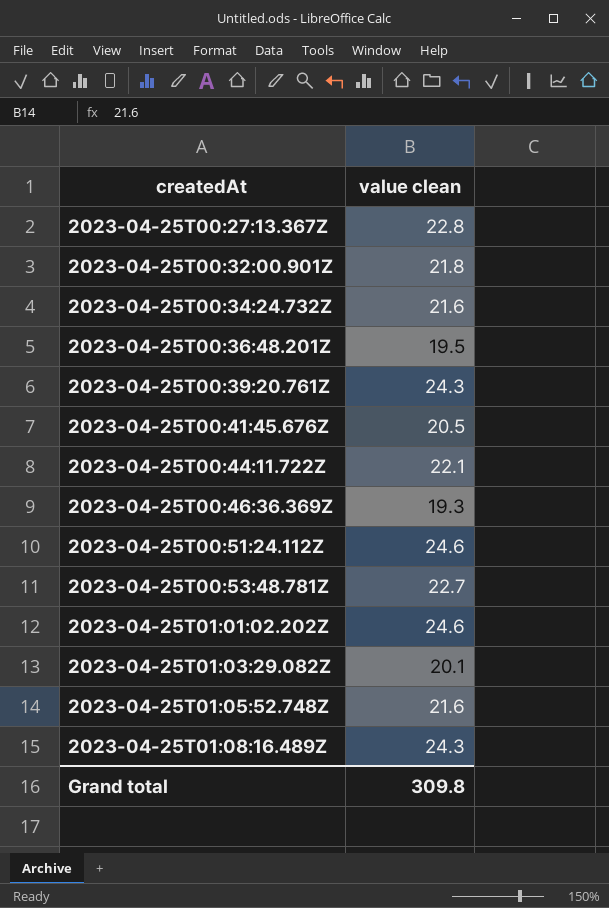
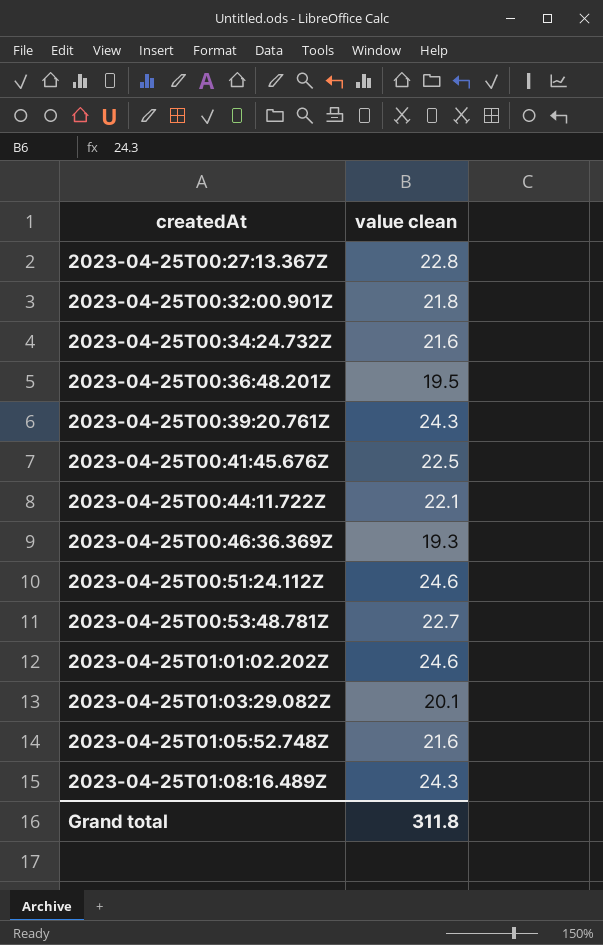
2023-04-25T00:41:45.676Z | value clean: 20.5 -> 22.5
Grand total | value clean: 309.8 -> 311.8

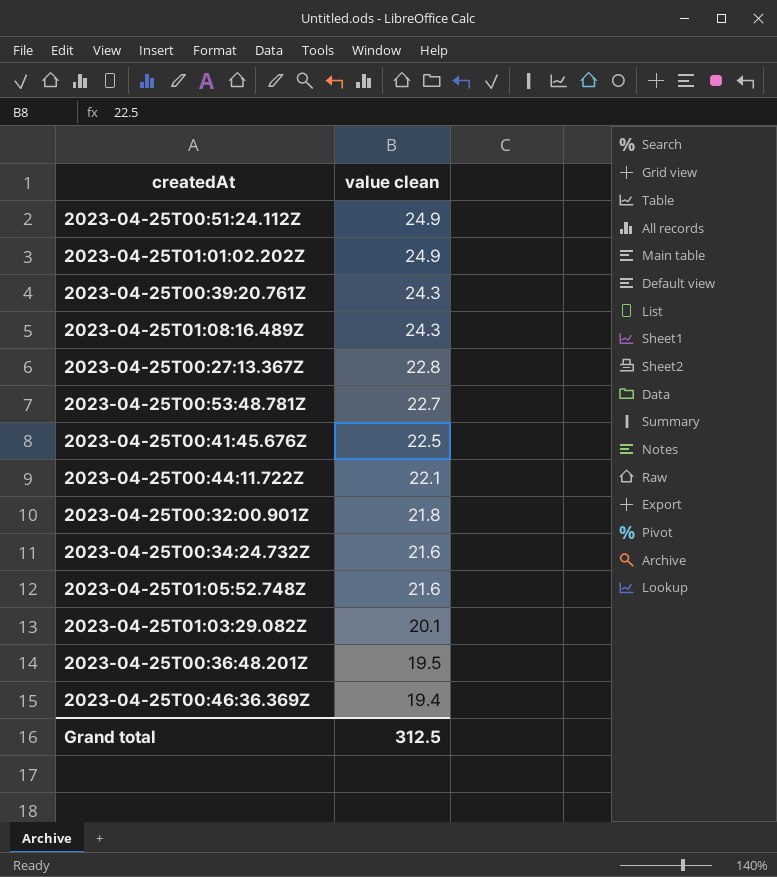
row order: createdAt ascending -> value clean descending
2023-04-25T00:51:24.112Z | value clean: 24.6 -> 24.9
2023-04-25T01:01:02.202Z | value clean: 24.6 -> 24.9
2023-04-25T00:46:36.369Z | value clean: 19.3 -> 19.4
Grand total | value clean: 311.8 -> 312.5

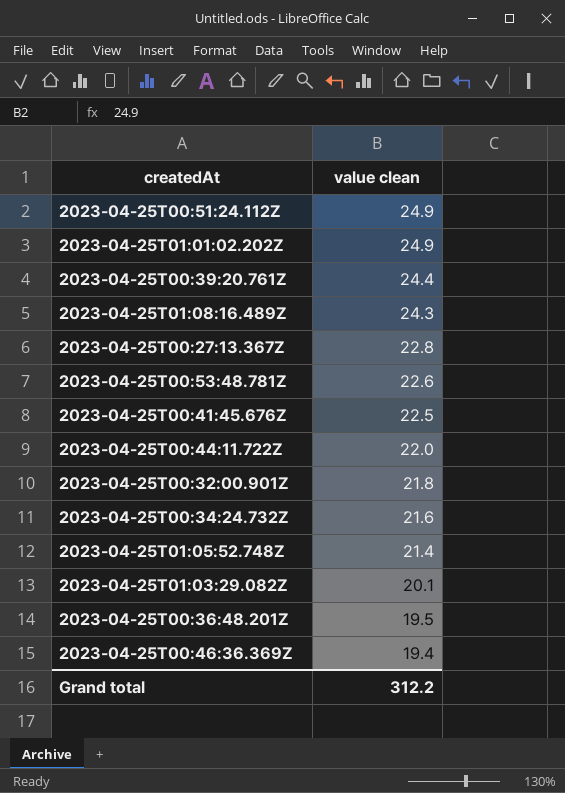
2023-04-25T00:39:20.761Z | value clean: 24.3 -> 24.4
2023-04-25T00:53:48.781Z | value clean: 22.7 -> 22.6
2023-04-25T00:44:11.722Z | value clean: 22.1 -> 22.0
2023-04-25T01:05:52.748Z | value clean: 21.6 -> 21.4
Grand total | value clean: 312.5 -> 312.2

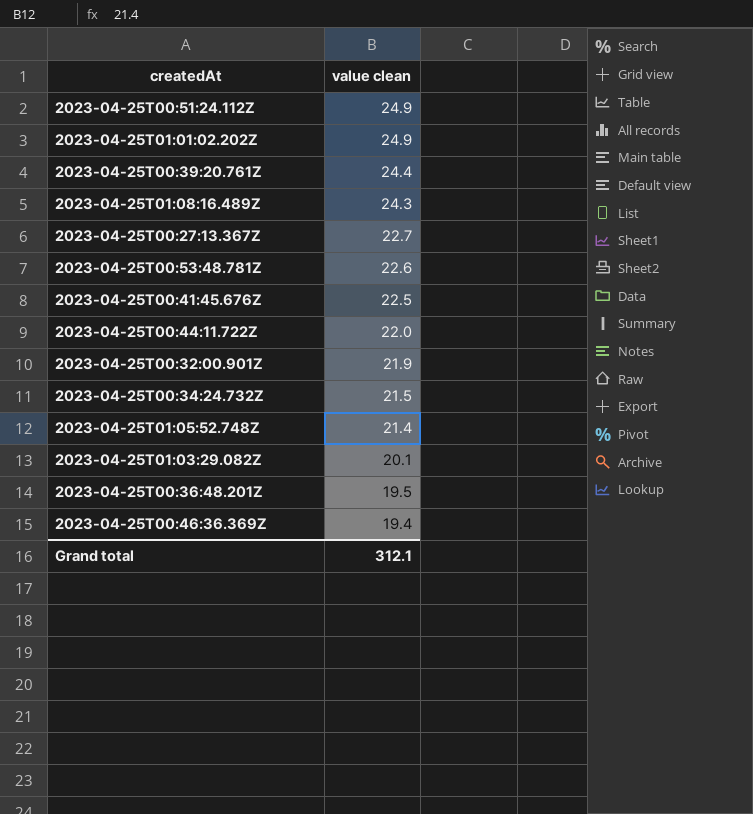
2023-04-25T00:27:13.367Z | value clean: 22.8 -> 22.7
2023-04-25T00:32:00.901Z | value clean: 21.8 -> 21.9
2023-04-25T00:34:24.732Z | value clean: 21.6 -> 21.5
Grand total | value clean: 312.2 -> 312.1

